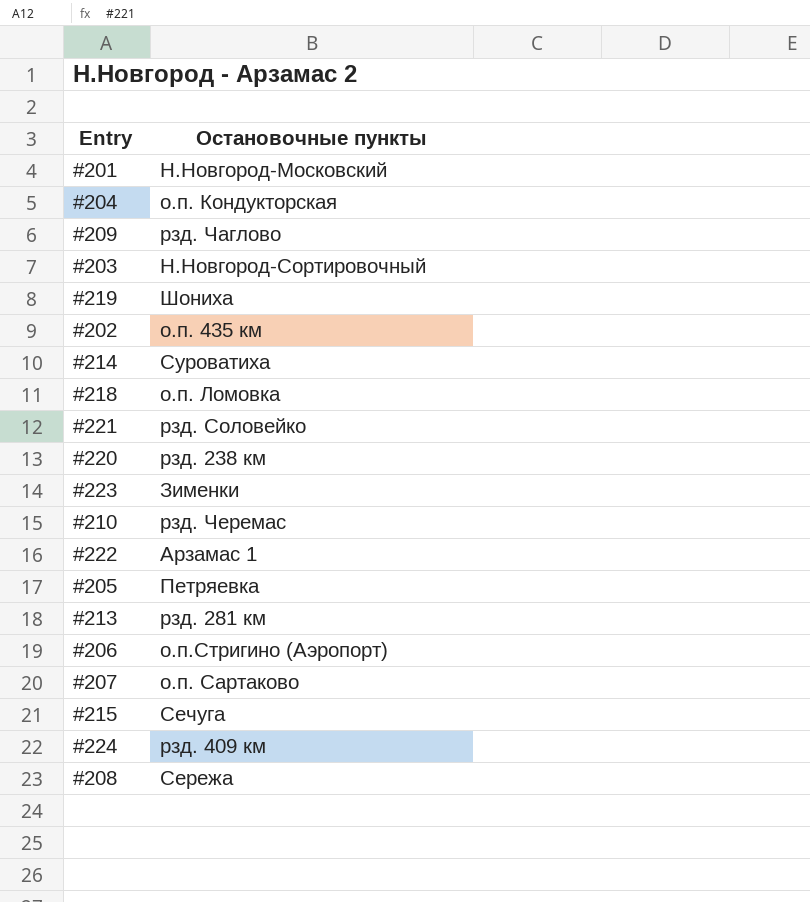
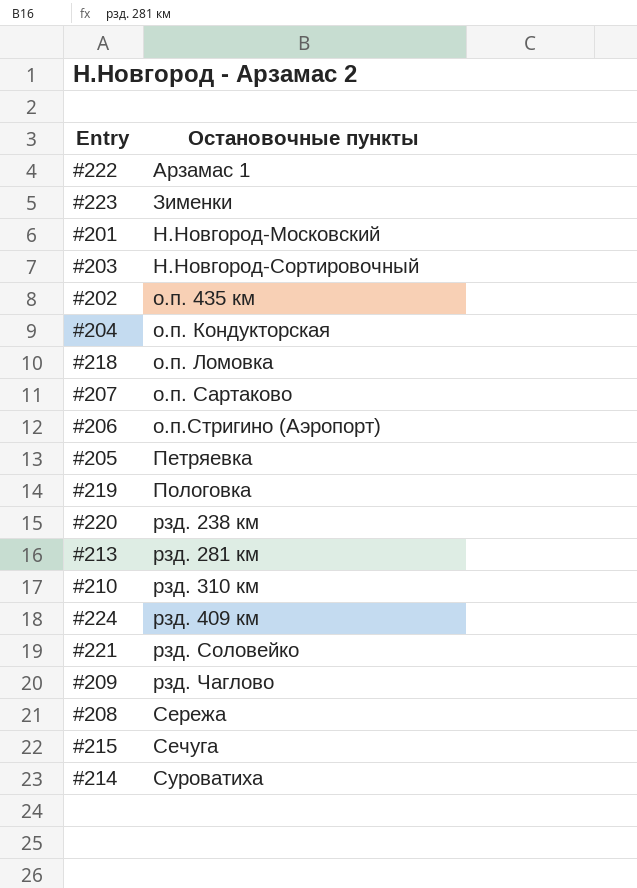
row order: none -> Остановочные пункты ascending
#219 | Остановочные пункты: Шониха -> Пологовка
#210 | Остановочные пункты: рзд. Черемас -> рзд. 310 км

